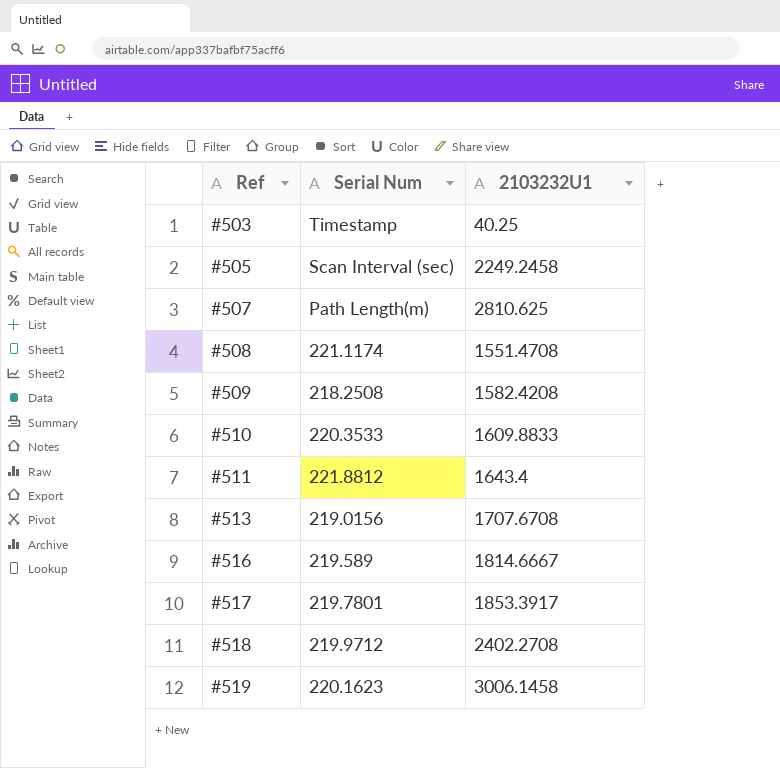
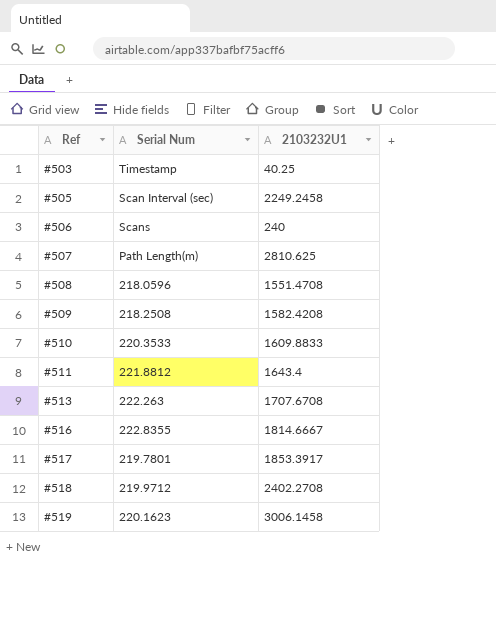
row #506: none -> Scans | 240
#508 | Serial Num: 221.1174 -> 218.0596
#513 | Serial Num: 219.0156 -> 222.263
#516 | Serial Num: 219.589 -> 222.8355

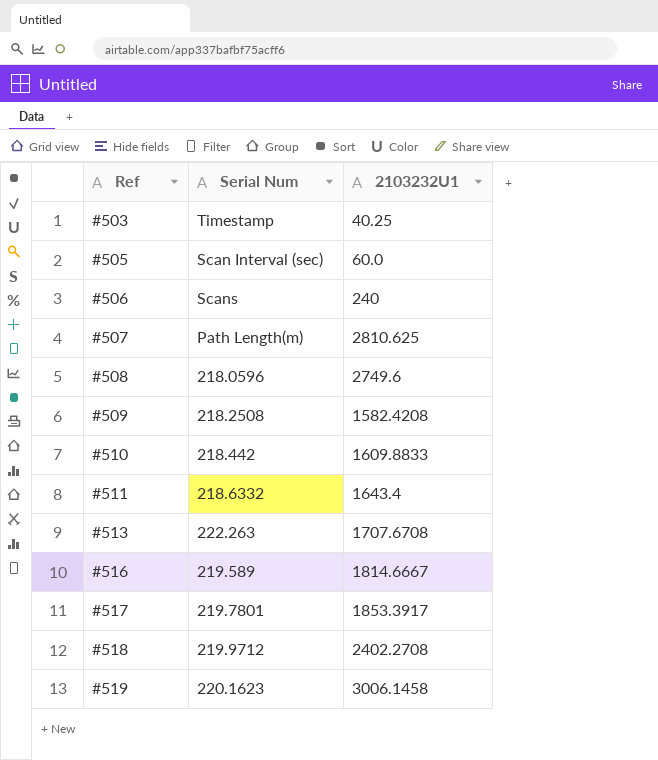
#505 | 2103232U1: 2249.2458 -> 60.0
#508 | 2103232U1: 1551.4708 -> 2749.6
#510 | Serial Num: 220.3533 -> 218.442
#511 | Serial Num: 221.8812 -> 218.6332
#516 | Serial Num: 222.8355 -> 219.589

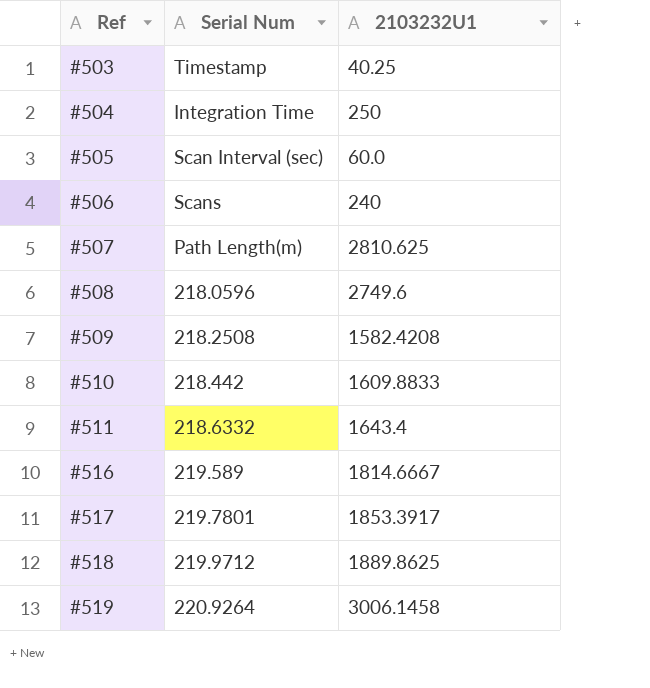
row #513: 222.263 | 1707.6708 -> none
row #504: none -> Integration Time | 250
#518 | 2103232U1: 2402.2708 -> 1889.8625
#519 | Serial Num: 220.1623 -> 220.9264

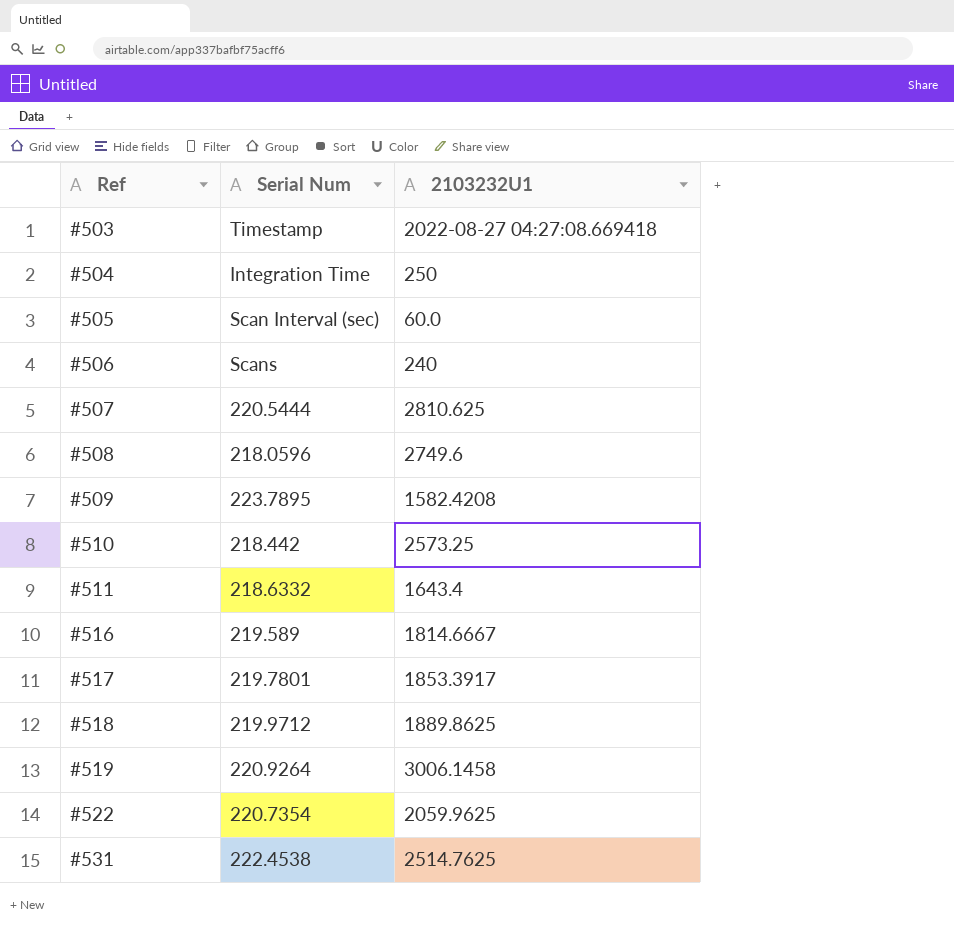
#503 | 2103232U1: 40.25 -> 2022-08-27 04:27:08.669418
#507 | Serial Num: Path Length(m) -> 220.5444
#509 | Serial Num: 218.2508 -> 223.7895
#510 | 2103232U1: 1609.8833 -> 2573.25
row #522: none -> 220.7354 | 2059.9625
row #531: none -> 222.4538 | 2514.7625

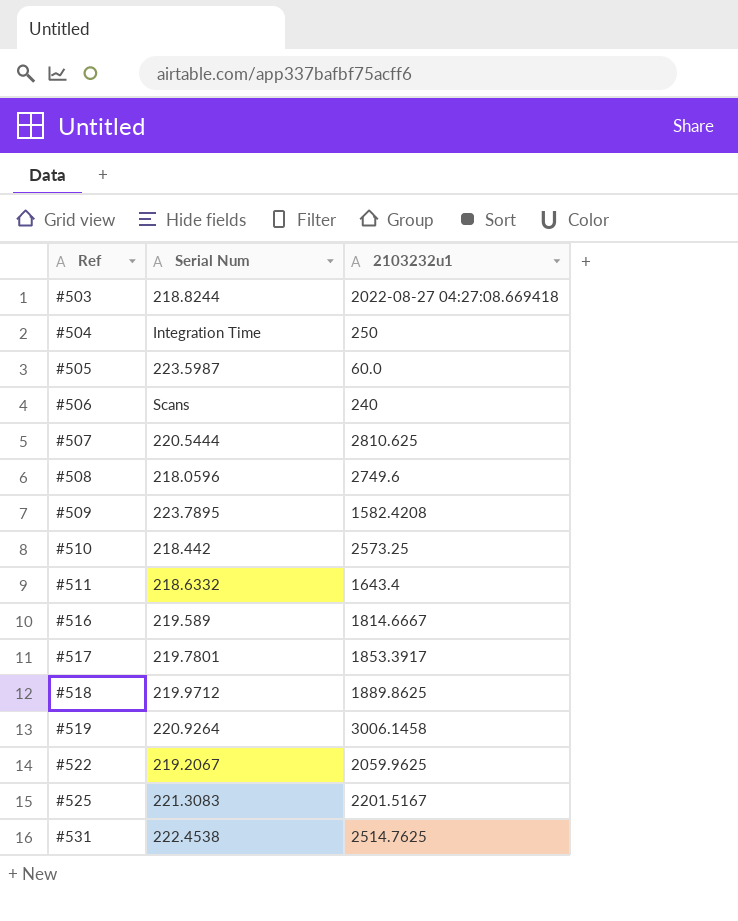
column name: 2103232U1 -> 2103232u1
#503 | Serial Num: Timestamp -> 218.8244
#505 | Serial Num: Scan Interval (sec) -> 223.5987
#522 | Serial Num: 220.7354 -> 219.2067
row #525: none -> 221.3083 | 2201.5167

